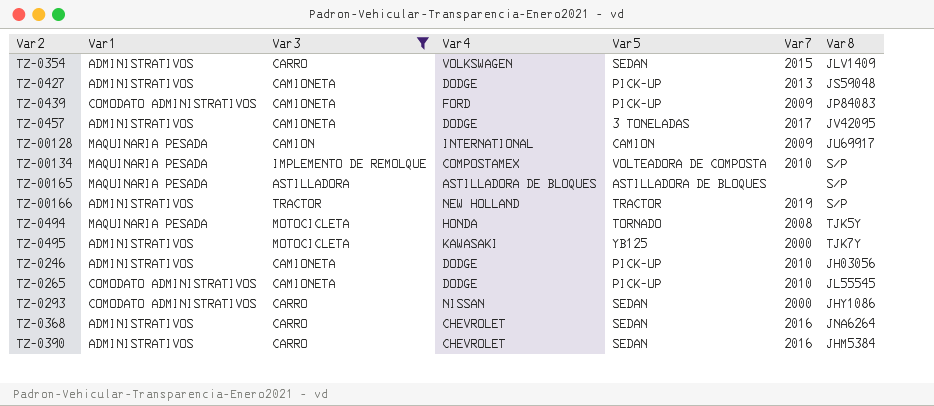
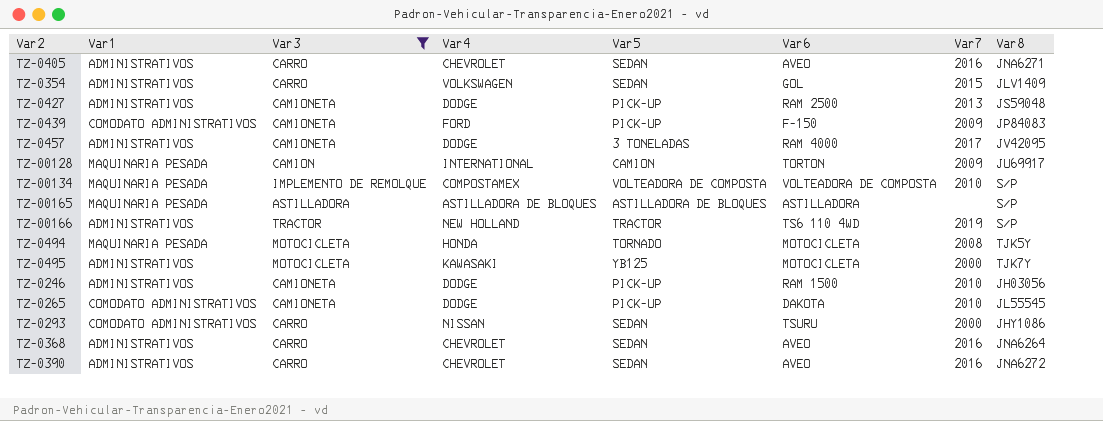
column Var6 | position: none -> 6
row TZ-0405: none -> ADMINISTRATIVOS | CARRO | CHEVROLET | SEDAN | AVEO | 2016 | JNA6271
TZ-0390 | Var8: JHM5384 -> JNA6272

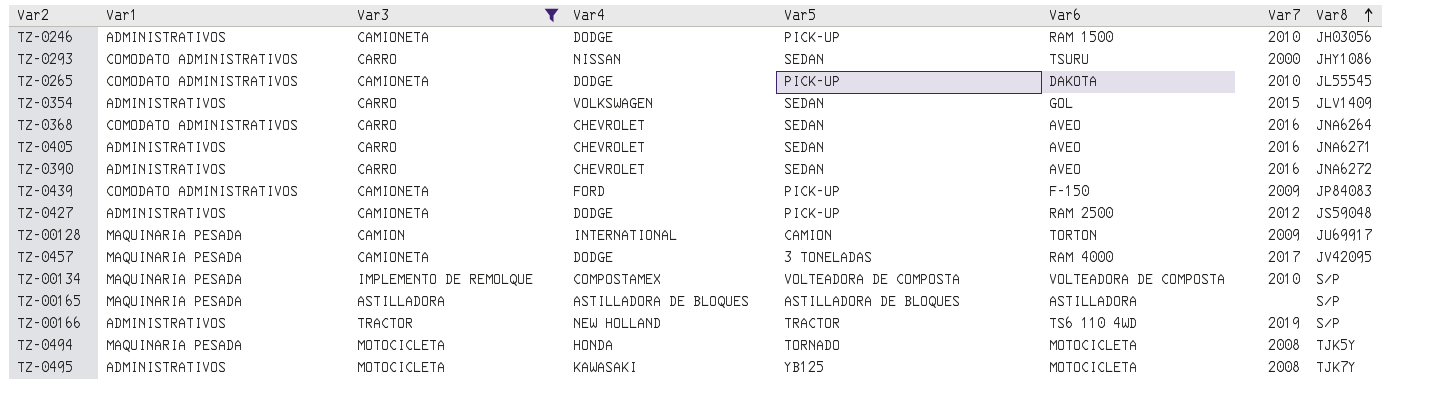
row order: none -> Var8 ascending
TZ-0368 | Var1: ADMINISTRATIVOS -> COMODATO ADMINISTRATIVOS
TZ-0427 | Var7: 2013 -> 2012
TZ-0457 | Var1: ADMINISTRATIVOS -> MAQUINARIA PESADA
TZ-0495 | Var7: 2000 -> 2008

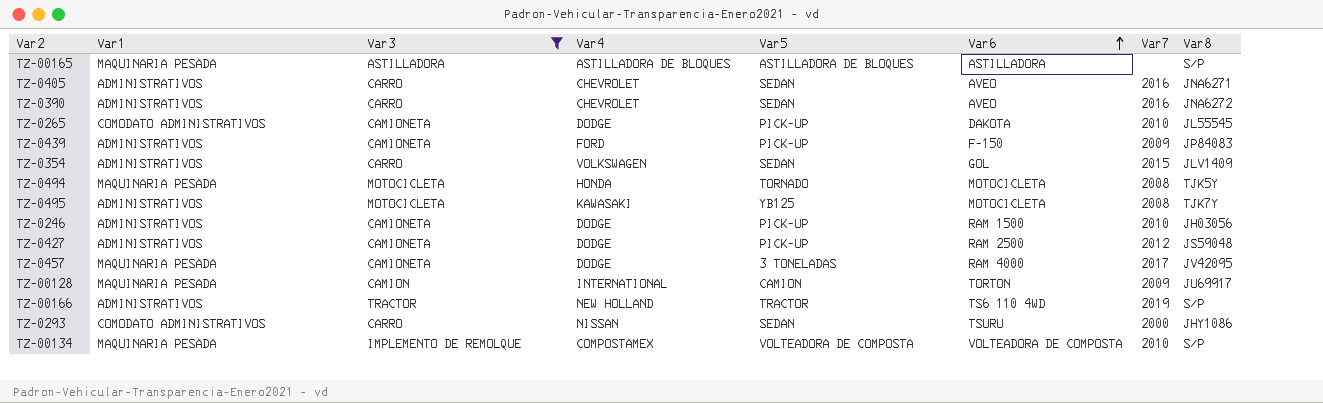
row order: Var8 ascending -> Var6 ascending
row TZ-0368: COMODATO ADMINISTRATIVOS | CARRO | CHEVROLET | SEDAN | AVEO | 2016 | JNA6264 -> none
TZ-0439 | Var1: COMODATO ADMINISTRATIVOS -> ADMINISTRATIVOS

